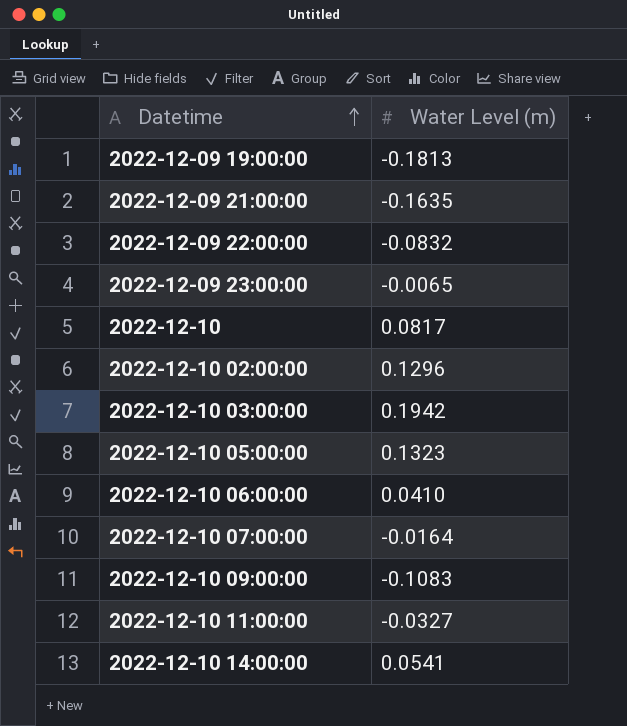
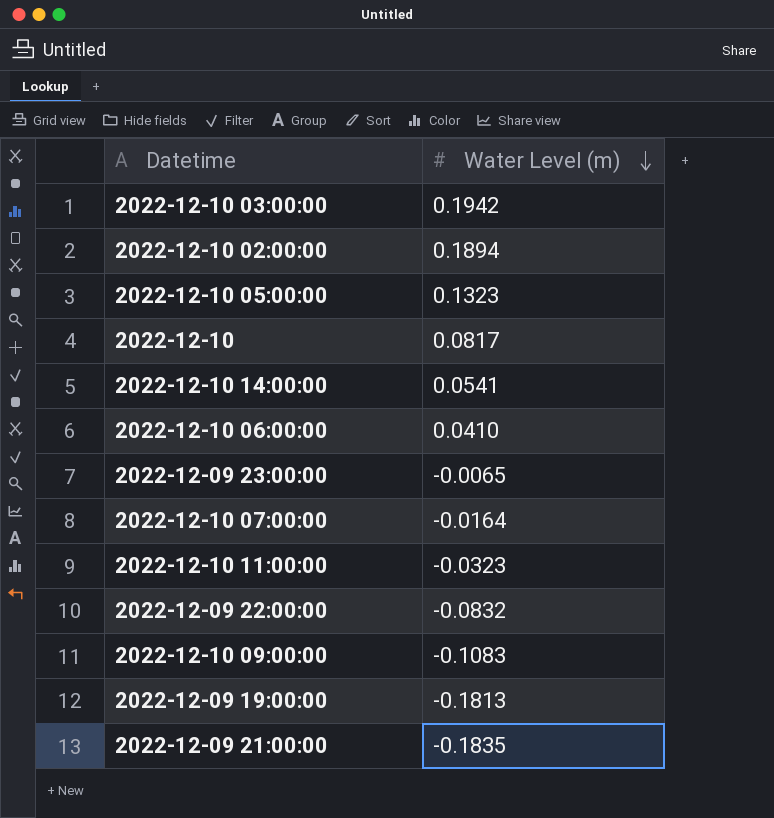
row order: Datetime ascending -> Water Level (m) descending
2022-12-10 02:00:00 | Water Level (m): 0.1296 -> 0.1894
2022-12-10 11:00:00 | Water Level (m): -0.0327 -> -0.0323
2022-12-09 21:00:00 | Water Level (m): -0.1635 -> -0.1835

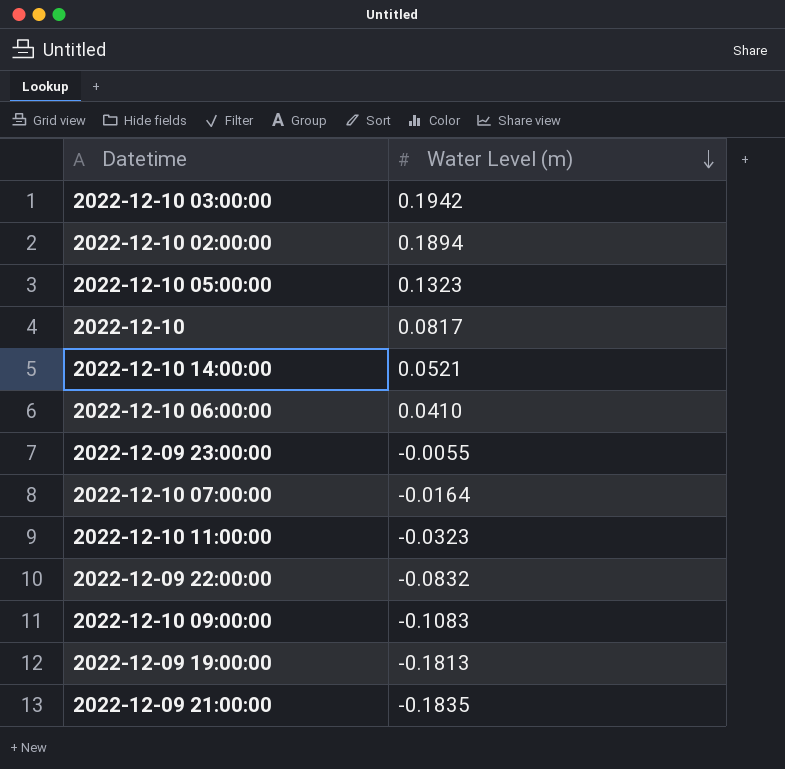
2022-12-10 14:00:00 | Water Level (m): 0.0541 -> 0.0521
2022-12-09 23:00:00 | Water Level (m): -0.0065 -> -0.0055

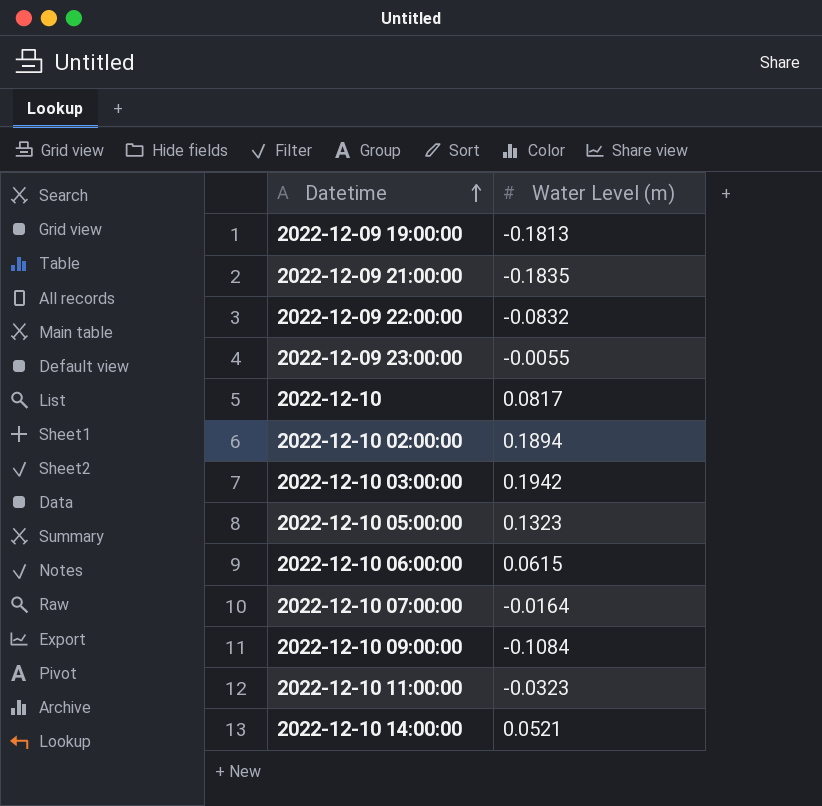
row order: Water Level (m) descending -> Datetime ascending
2022-12-10 06:00:00 | Water Level (m): 0.0410 -> 0.0615
2022-12-10 09:00:00 | Water Level (m): -0.1083 -> -0.1084

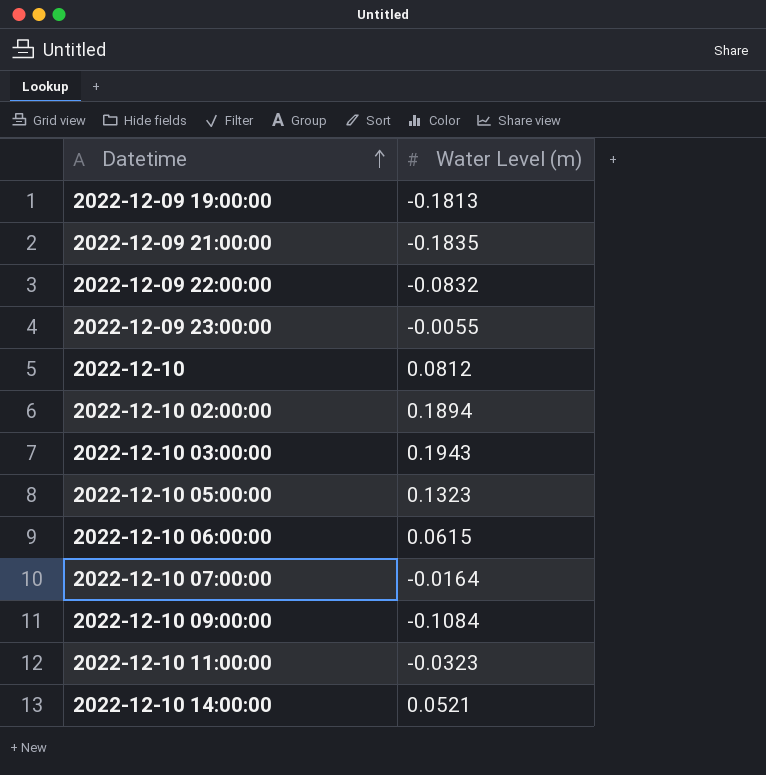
2022-12-10 | Water Level (m): 0.0817 -> 0.0812
2022-12-10 03:00:00 | Water Level (m): 0.1942 -> 0.1943

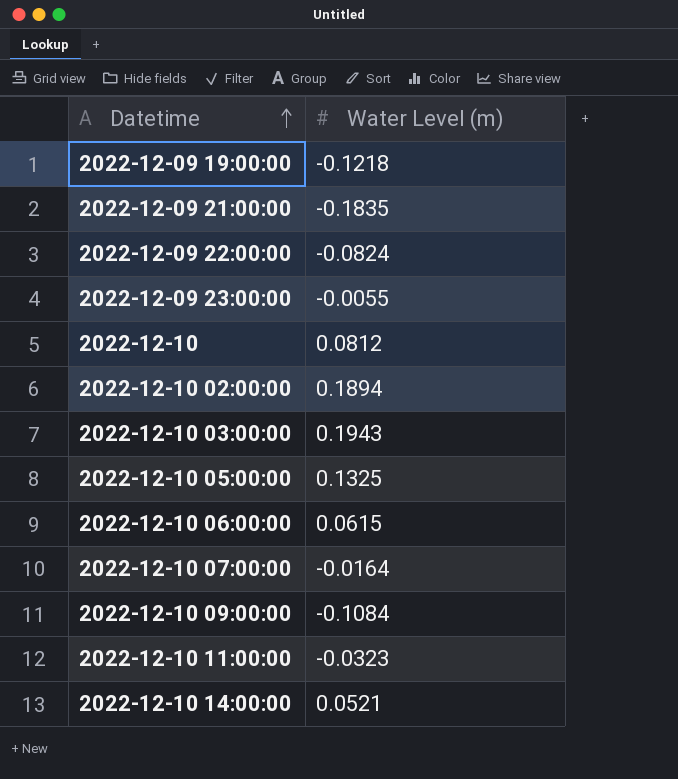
2022-12-09 19:00:00 | Water Level (m): -0.1813 -> -0.1218
2022-12-09 22:00:00 | Water Level (m): -0.0832 -> -0.0824
2022-12-10 05:00:00 | Water Level (m): 0.1323 -> 0.1325

